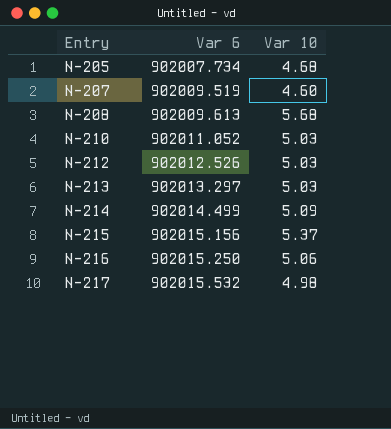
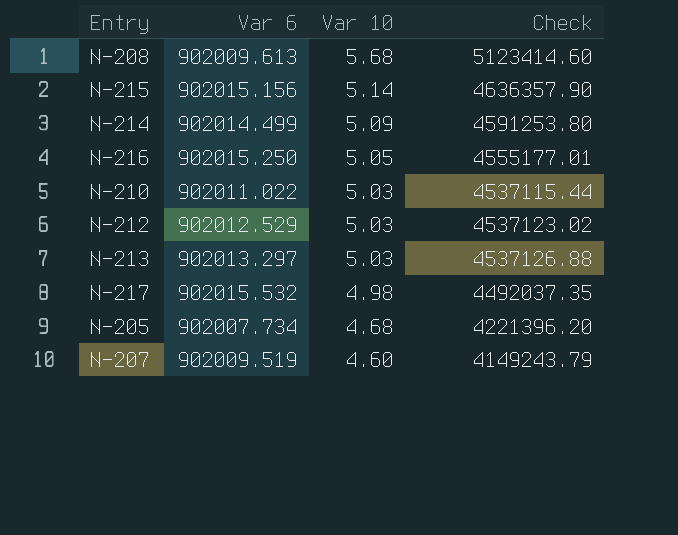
row order: Entry ascending -> Var 10 descending
column Check | formula: none -> [Var 6] * [Var 10]
N-215 | Var 10: 5.37 -> 5.14
N-216 | Var 10: 5.06 -> 5.05
N-210 | Var 6: 902011.052 -> 902011.022
N-212 | Var 6: 902012.526 -> 902012.529

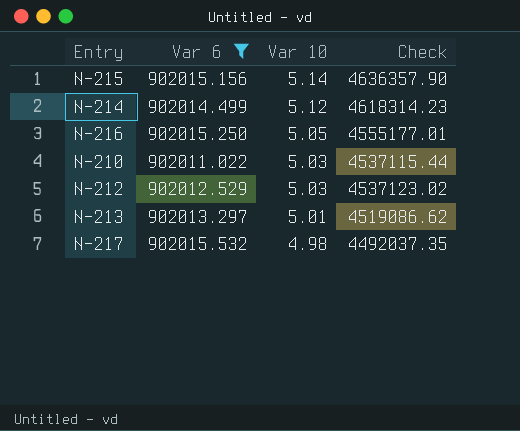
filter: none -> Var 6 >= 902011.022
N-214 | Var 10: 5.09 -> 5.12
N-214 | Check: 4591253.80 -> 4618314.23
N-213 | Var 10: 5.03 -> 5.01
N-213 | Check: 4537126.88 -> 4519086.62

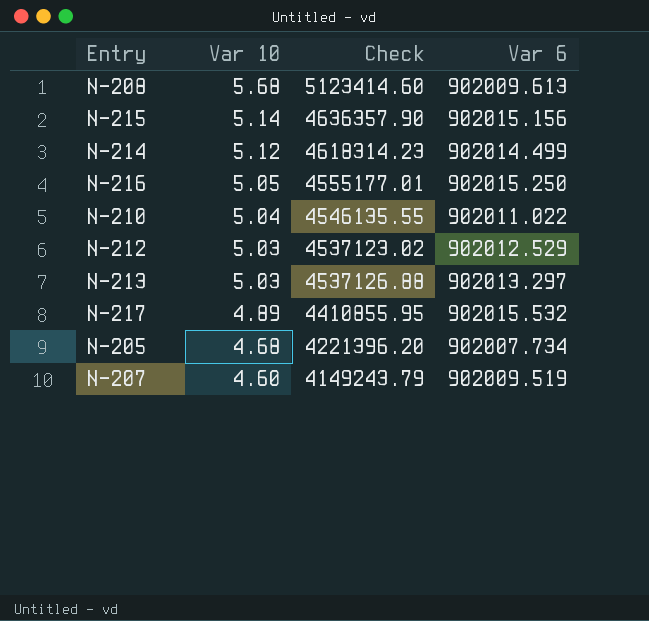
filter: Var 6 >= 902011.022 -> none
column Var 6 | position: 2 -> 4
N-210 | Var 10: 5.03 -> 5.04
N-210 | Check: 4537115.44 -> 4546135.55
N-213 | Var 10: 5.01 -> 5.03
N-213 | Check: 4519086.62 -> 4537126.88
N-217 | Var 10: 4.98 -> 4.89
N-217 | Check: 4492037.35 -> 4410855.95

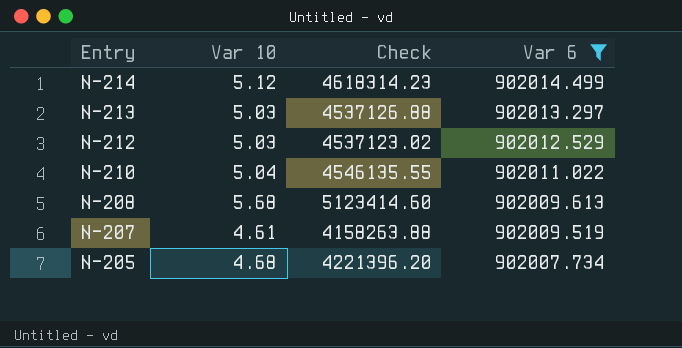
filter: none -> Var 6 <= 902014.499
row order: Var 10 descending -> Entry descending
N-207 | Var 10: 4.60 -> 4.61
N-207 | Check: 4149243.79 -> 4158263.88

